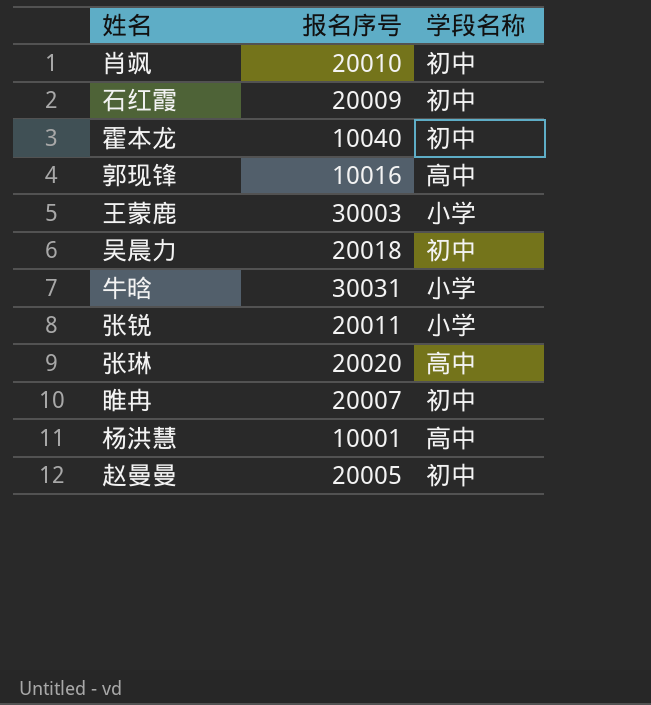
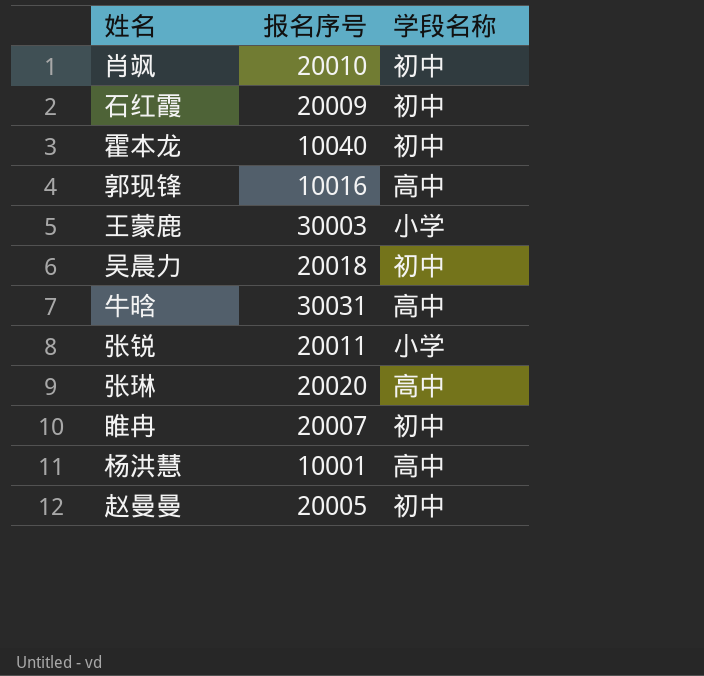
牛晗 | 学段名称: 小学 -> 高中

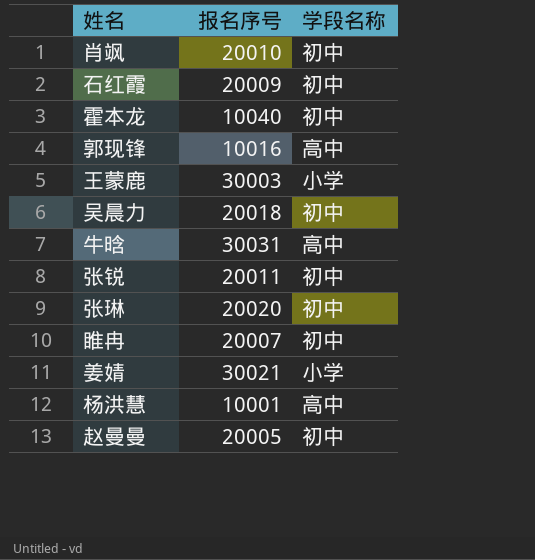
张锐 | 学段名称: 小学 -> 初中
张琳 | 学段名称: 高中 -> 初中
row 姜婧: none -> 30021 | 小学

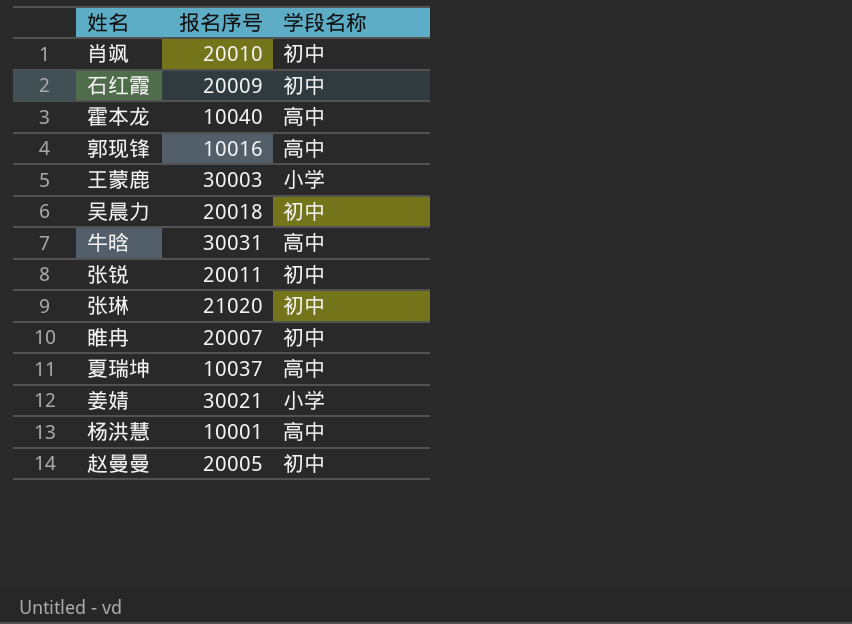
霍本龙 | 学段名称: 初中 -> 高中
张琳 | 报名序号: 20020 -> 21020
row 夏瑞坤: none -> 10037 | 高中

